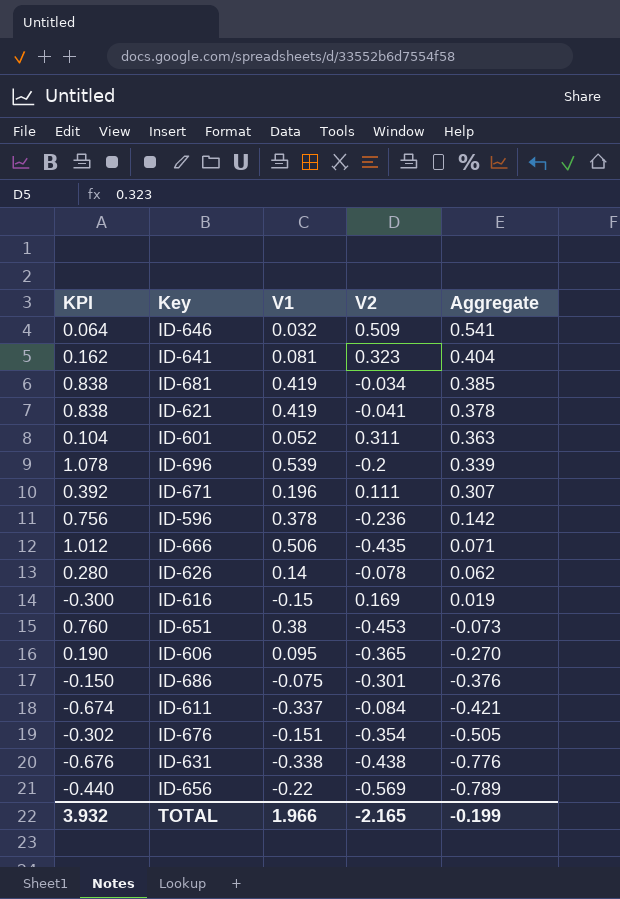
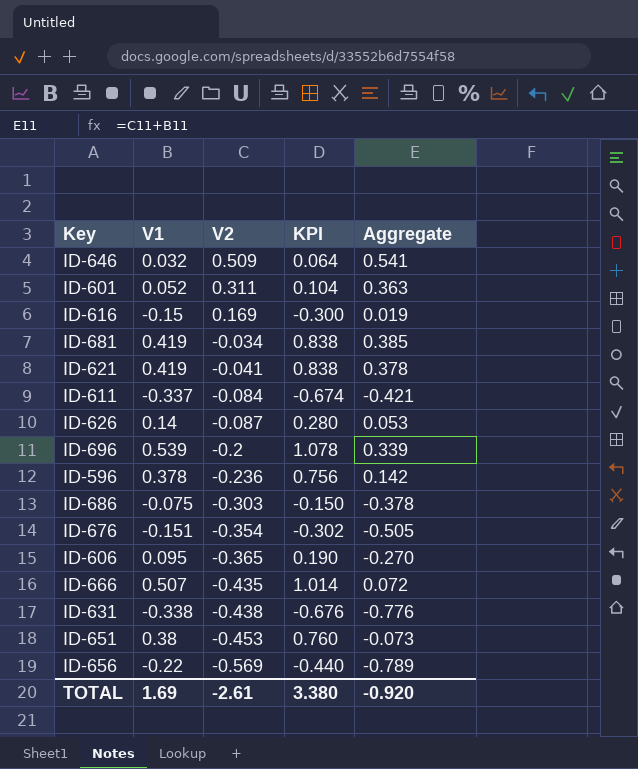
row order: Aggregate descending -> V2 descending
column KPI | position: 1 -> 4
row ID-641: 0.162 | 0.081 | 0.323 | 0.404 -> none
row ID-671: 0.392 | 0.196 | 0.111 | 0.307 -> none
ID-626 | V2: -0.078 -> -0.087
ID-626 | Aggregate: 0.062 -> 0.053
ID-686 | V2: -0.301 -> -0.303
ID-686 | Aggregate: -0.376 -> -0.378
ID-666 | V1: 0.506 -> 0.507
ID-666 | KPI: 1.012 -> 1.014
ID-666 | Aggregate: 0.071 -> 0.072
TOTAL | V1: 1.966 -> 1.69
TOTAL | V2: -2.165 -> -2.61
TOTAL | KPI: 3.932 -> 3.380
TOTAL | Aggregate: -0.199 -> -0.920

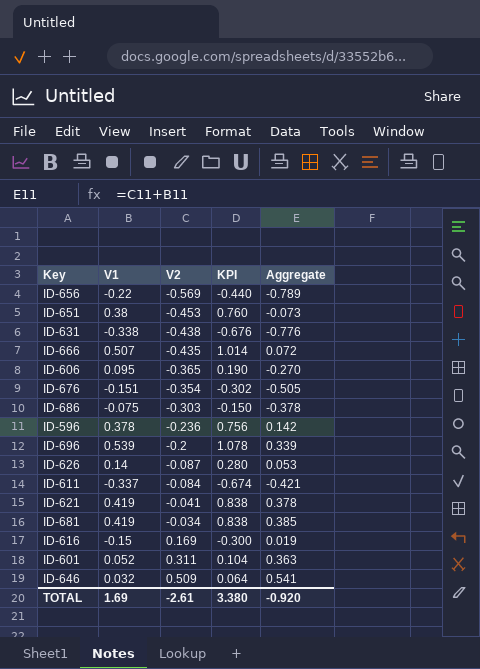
row order: V2 descending -> V2 ascending

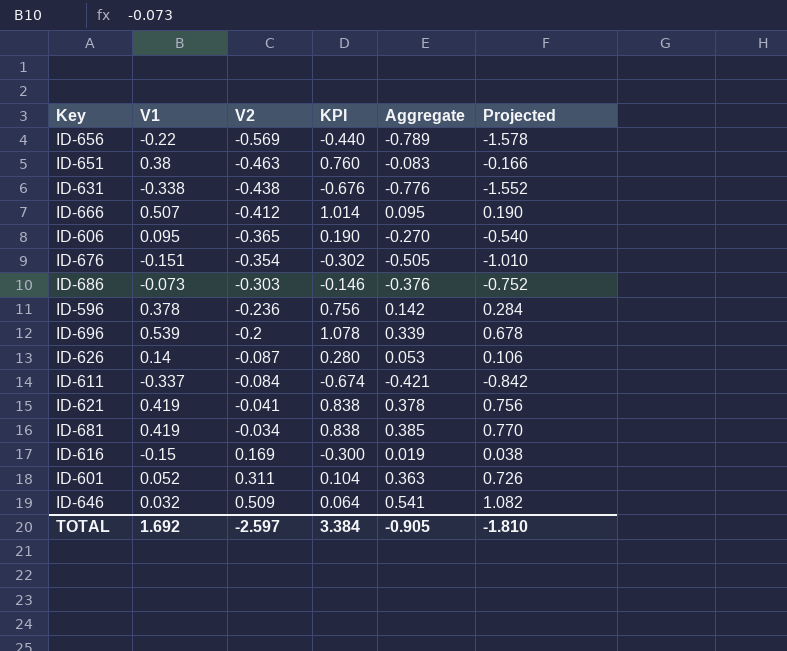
column Projected | formula: none -> [Aggregate] * 2
ID-651 | V2: -0.453 -> -0.463
ID-651 | Aggregate: -0.073 -> -0.083
ID-666 | V2: -0.435 -> -0.412
ID-666 | Aggregate: 0.072 -> 0.095
ID-686 | V1: -0.075 -> -0.073
ID-686 | KPI: -0.150 -> -0.146
ID-686 | Aggregate: -0.378 -> -0.376
TOTAL | V1: 1.69 -> 1.692
TOTAL | V2: -2.61 -> -2.597
TOTAL | KPI: 3.380 -> 3.384
TOTAL | Aggregate: -0.920 -> -0.905

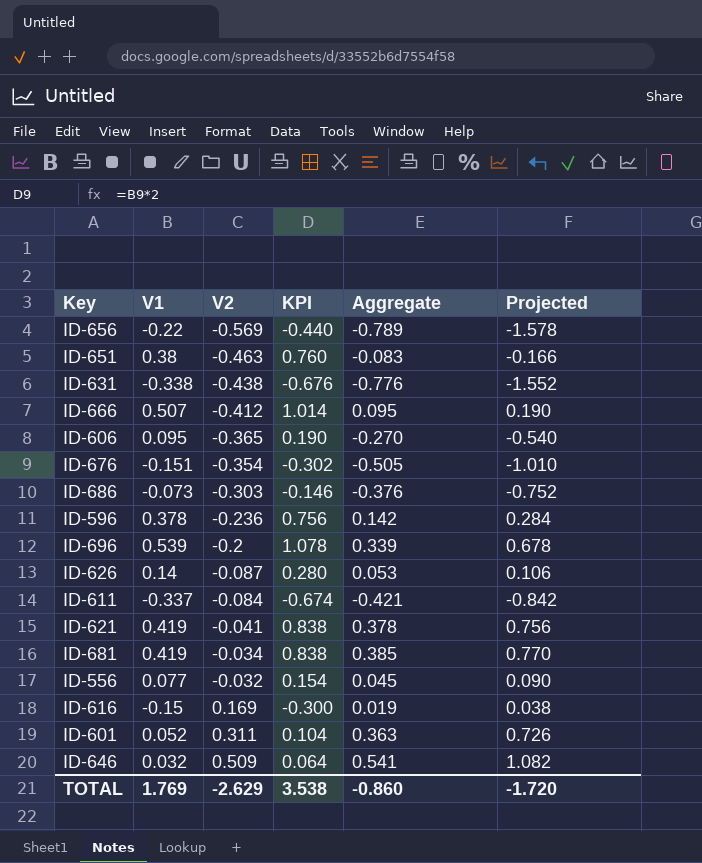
row ID-556: none -> 0.077 | -0.032 | 0.154 | 0.045 | 0.090
TOTAL | V1: 1.692 -> 1.769
TOTAL | V2: -2.597 -> -2.629
TOTAL | KPI: 3.384 -> 3.538
TOTAL | Aggregate: -0.905 -> -0.860
TOTAL | Projected: -1.810 -> -1.720

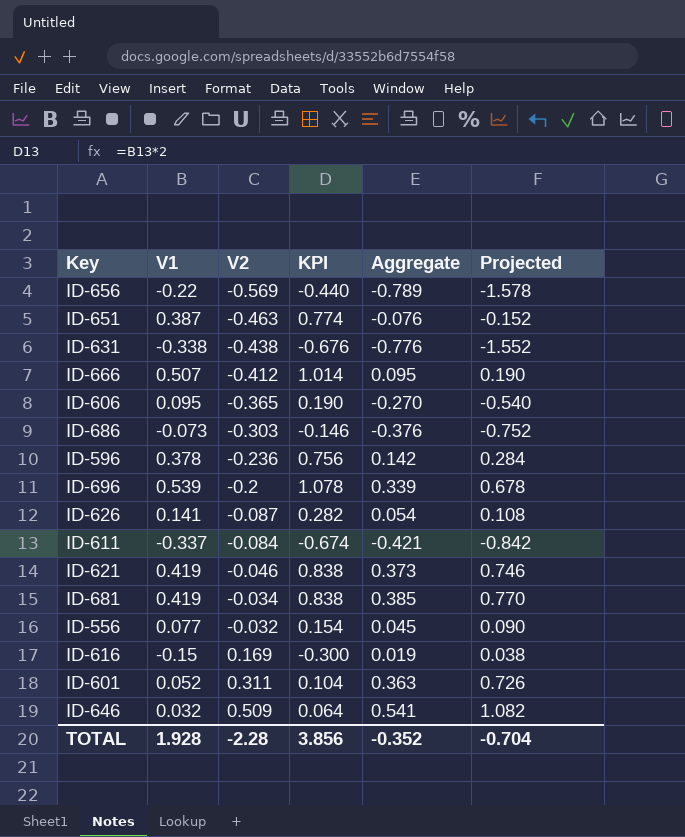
row ID-676: -0.151 | -0.354 | -0.302 | -0.505 | -1.010 -> none
ID-651 | V1: 0.38 -> 0.387
ID-651 | KPI: 0.760 -> 0.774
ID-651 | Aggregate: -0.083 -> -0.076
ID-651 | Projected: -0.166 -> -0.152
ID-626 | V1: 0.14 -> 0.141
ID-626 | KPI: 0.280 -> 0.282
ID-626 | Aggregate: 0.053 -> 0.054
ID-626 | Projected: 0.106 -> 0.108
ID-621 | V2: -0.041 -> -0.046
ID-621 | Aggregate: 0.378 -> 0.373
ID-621 | Projected: 0.756 -> 0.746
TOTAL | V1: 1.769 -> 1.928
TOTAL | V2: -2.629 -> -2.28
TOTAL | KPI: 3.538 -> 3.856
TOTAL | Aggregate: -0.860 -> -0.352
TOTAL | Projected: -1.720 -> -0.704

